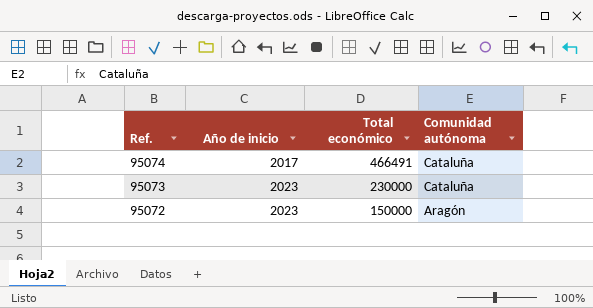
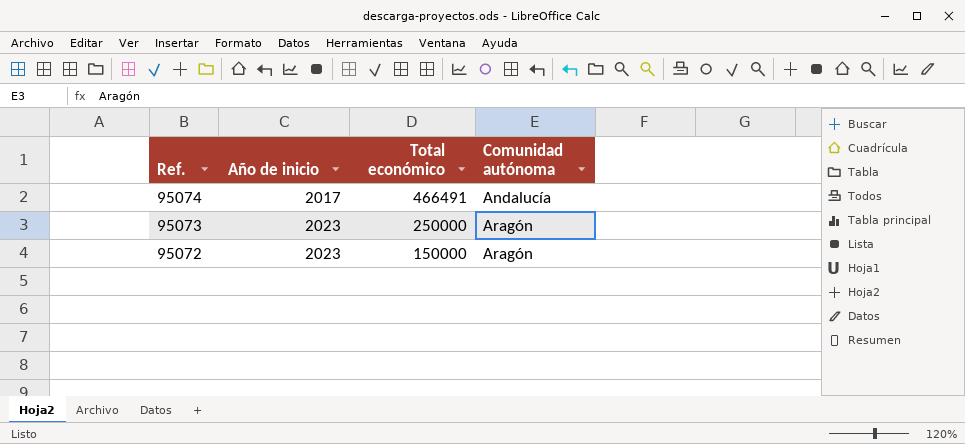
95074 | Comunidad autónoma: Cataluña -> Andalucía
95073 | Total económico: 230000 -> 250000
95073 | Comunidad autónoma: Cataluña -> Aragón

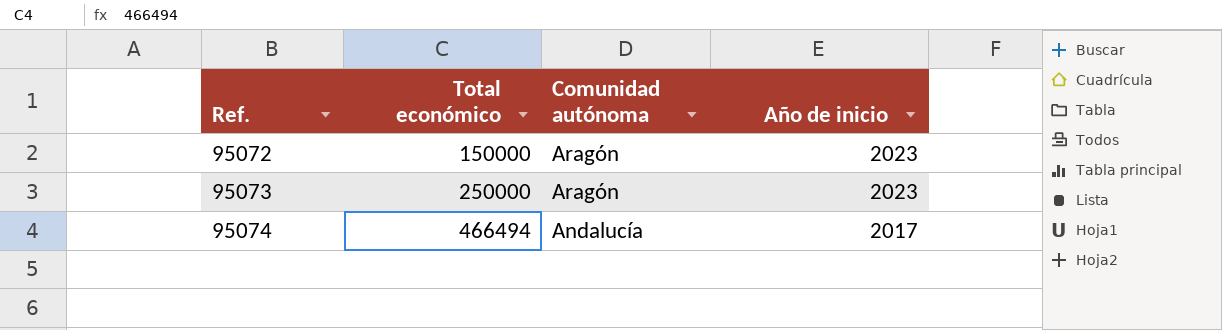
row order: Ref. descending -> Ref. ascending
column Año de inicio | position: 2 -> 4
95074 | Total económico: 466491 -> 466494

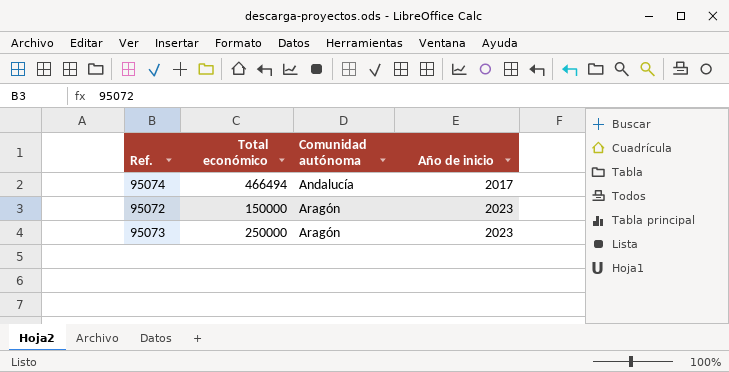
row order: Ref. ascending -> Comunidad autónoma ascending

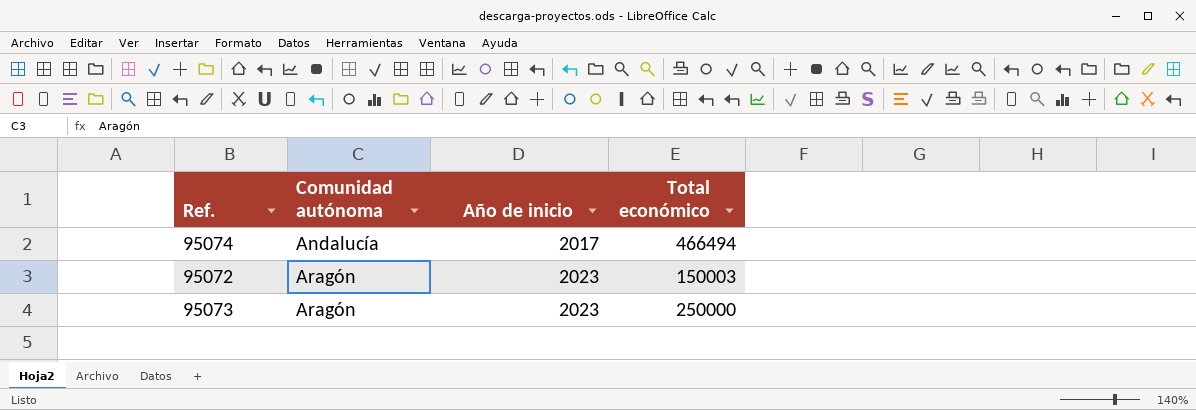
column Total económico | position: 2 -> 4
95072 | Total económico: 150000 -> 150003

